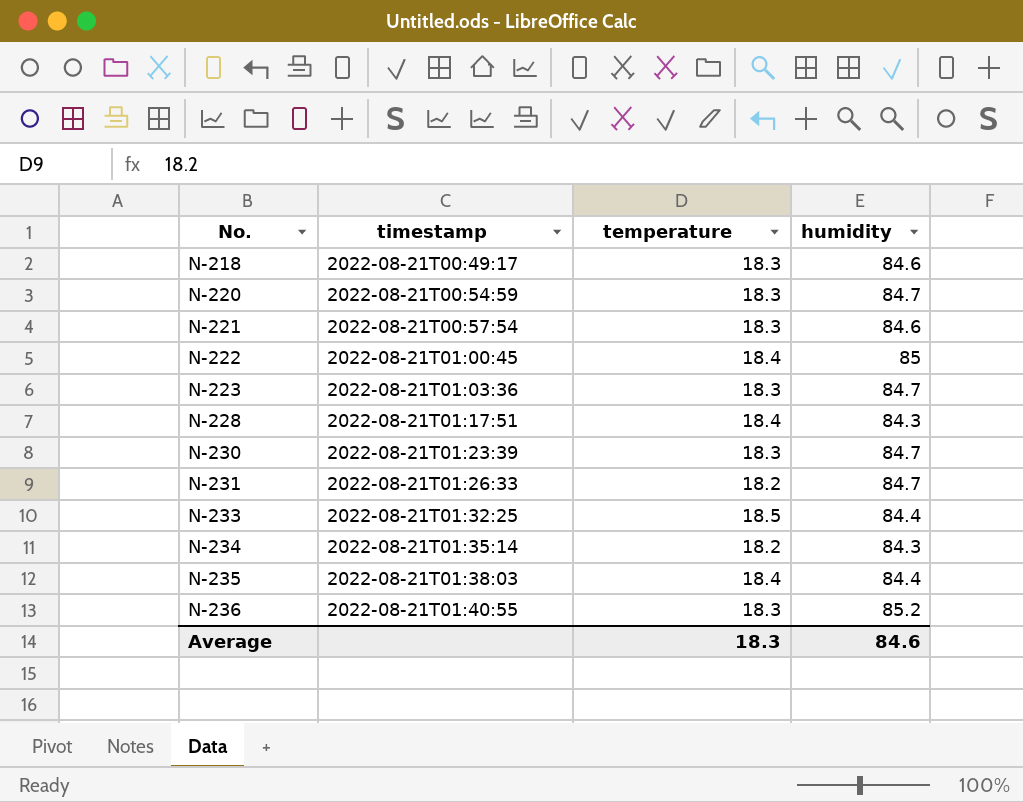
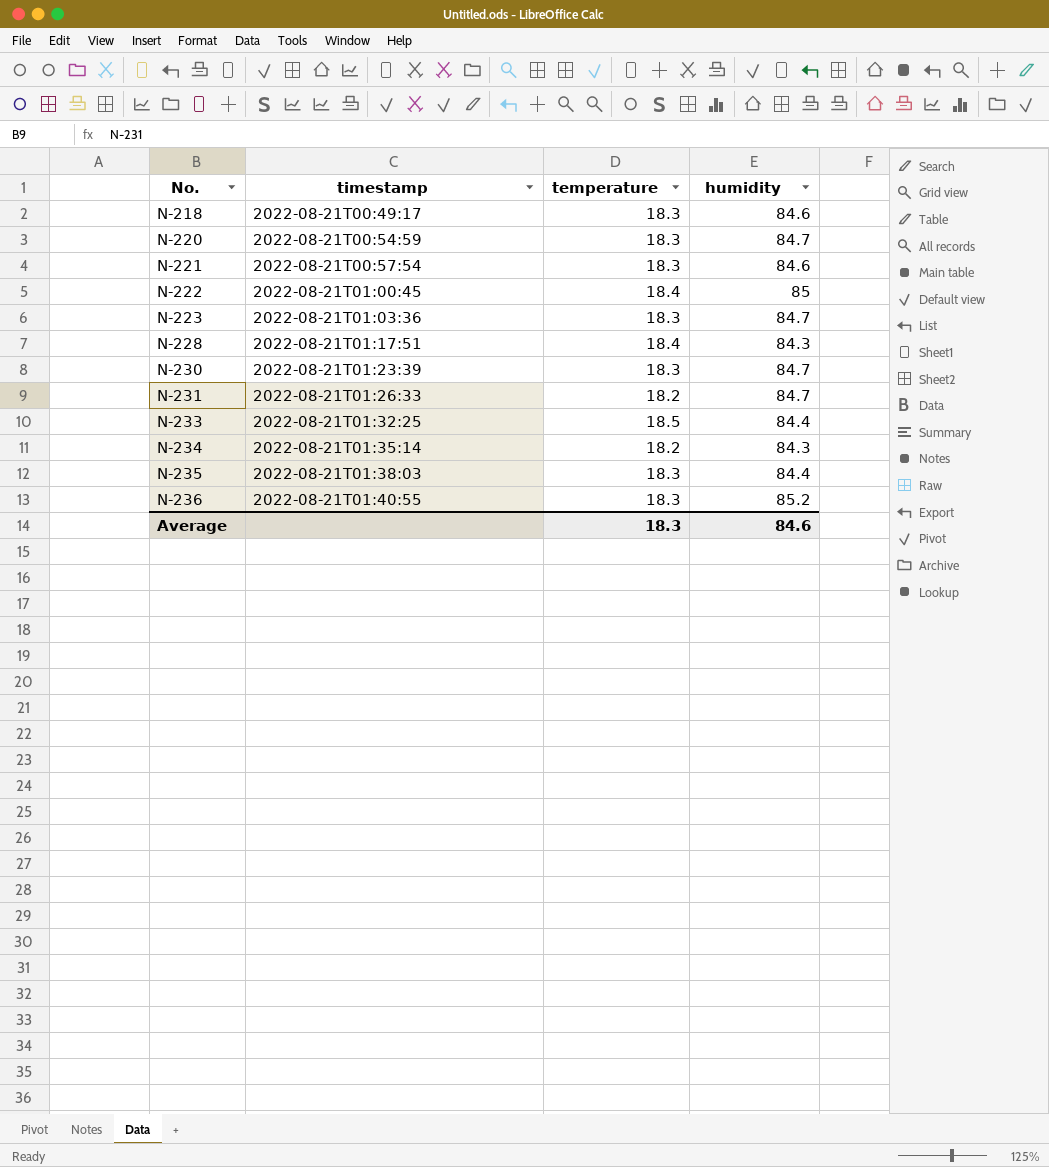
N-235 | temperature: 18.4 -> 18.3

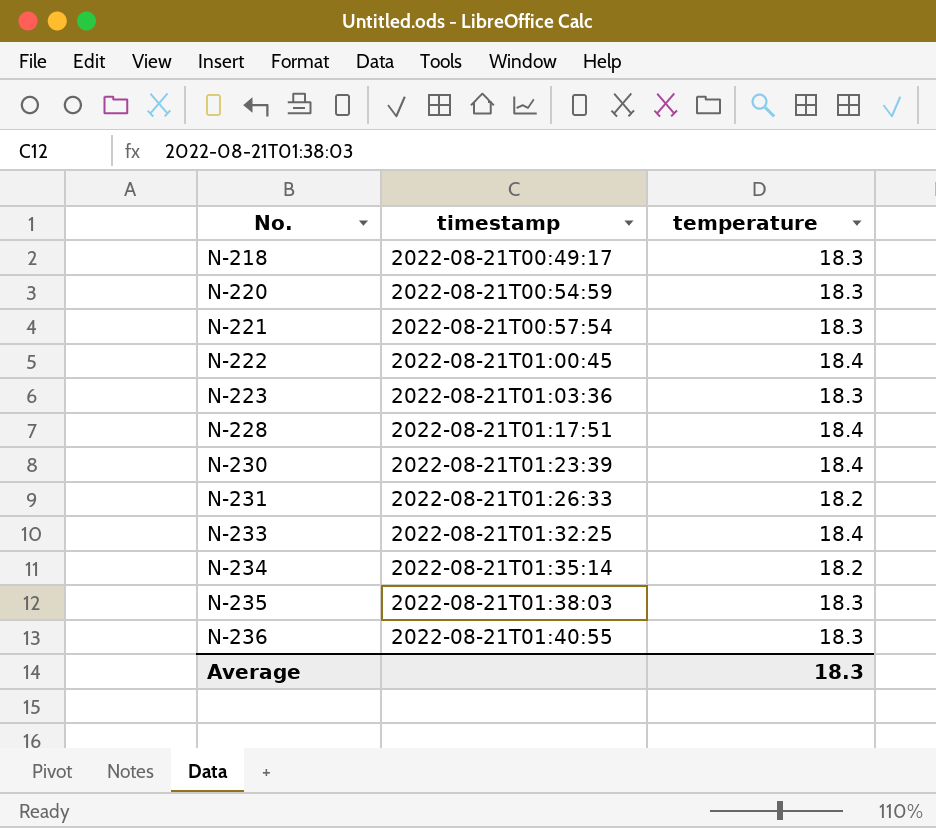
column humidity | position: 4 -> none
N-230 | temperature: 18.3 -> 18.4
N-233 | temperature: 18.5 -> 18.4

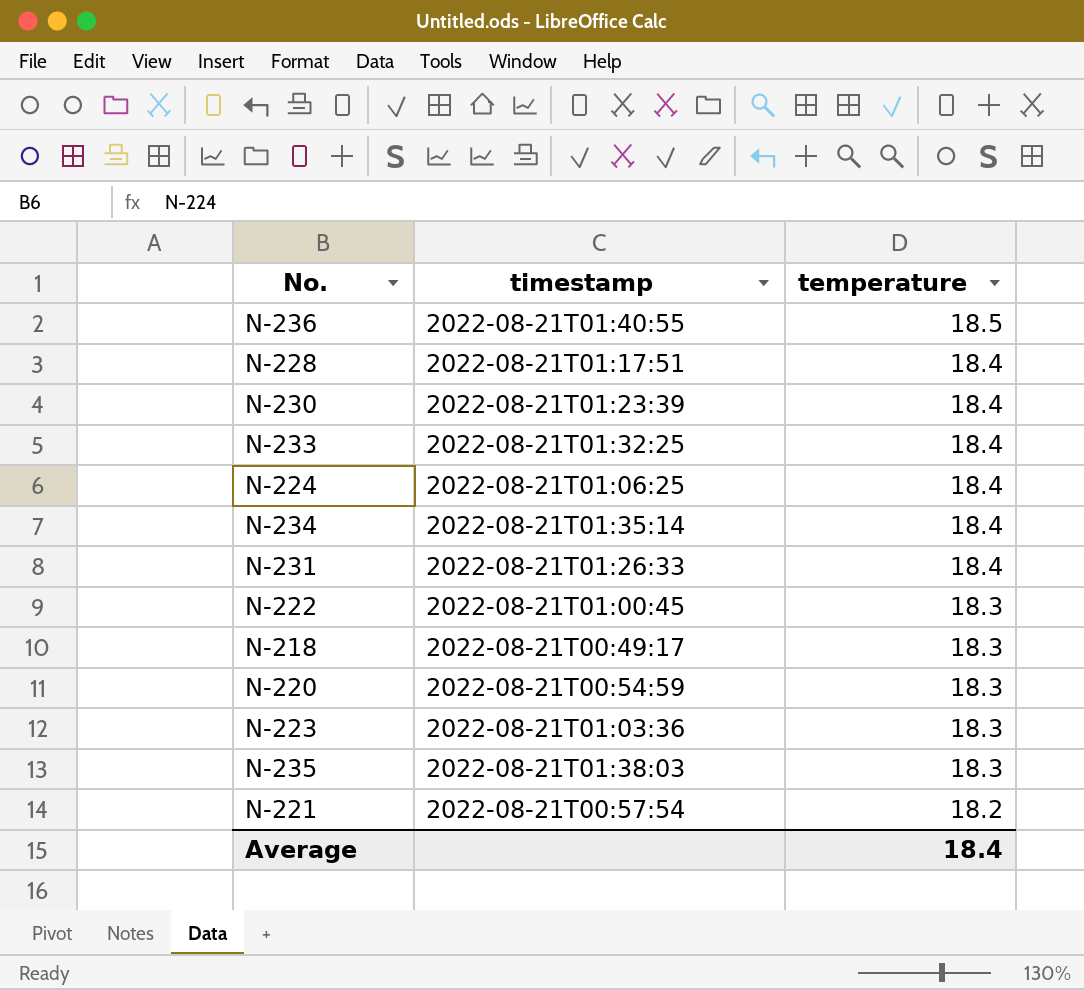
row order: No. ascending -> temperature descending
N-236 | temperature: 18.3 -> 18.5
row N-224: none -> 2022-08-21T01:06:25 | 18.4
N-234 | temperature: 18.2 -> 18.4
N-231 | temperature: 18.2 -> 18.4
N-222 | temperature: 18.4 -> 18.3
N-221 | temperature: 18.3 -> 18.2
Average | temperature: 18.3 -> 18.4

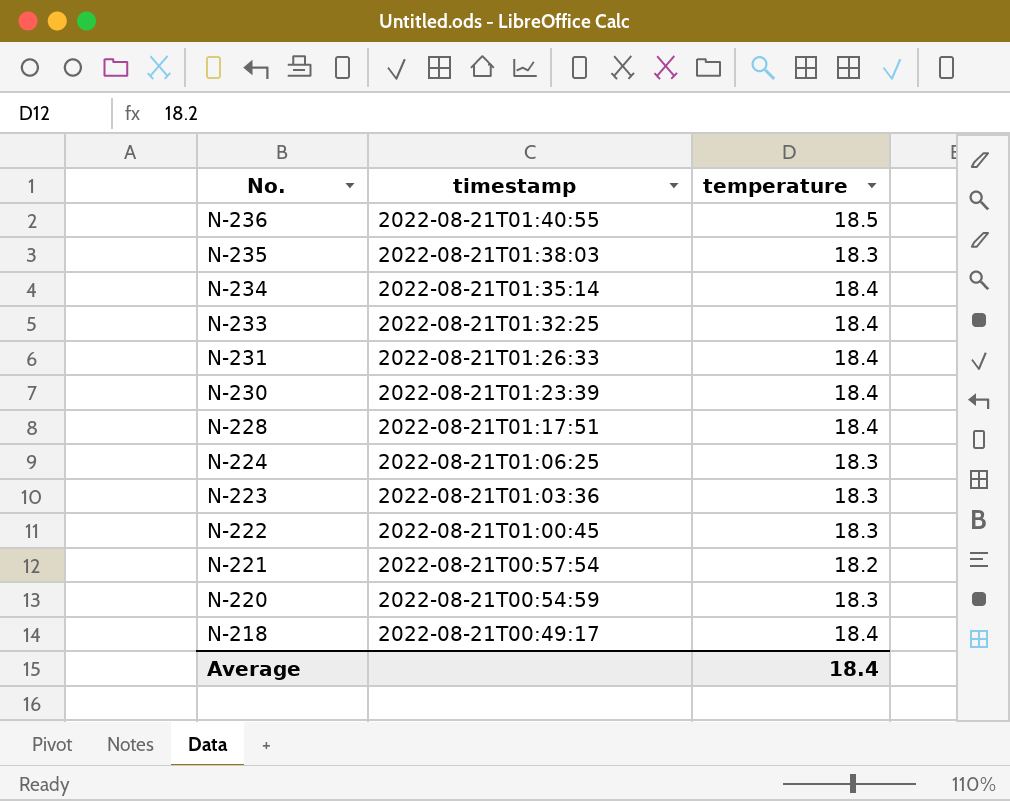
row order: temperature descending -> No. descending
N-224 | temperature: 18.4 -> 18.3
N-218 | temperature: 18.3 -> 18.4

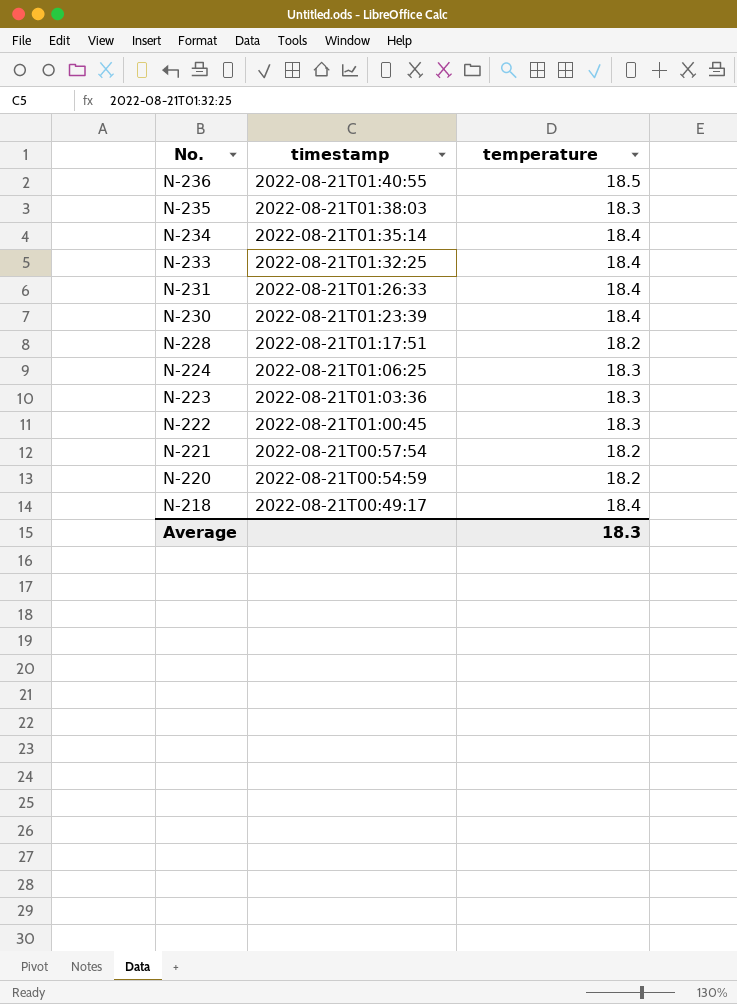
N-228 | temperature: 18.4 -> 18.2
N-220 | temperature: 18.3 -> 18.2
Average | temperature: 18.4 -> 18.3

